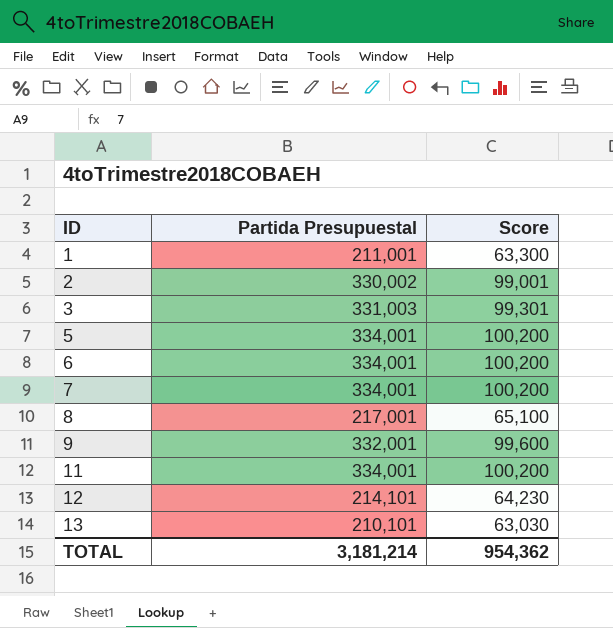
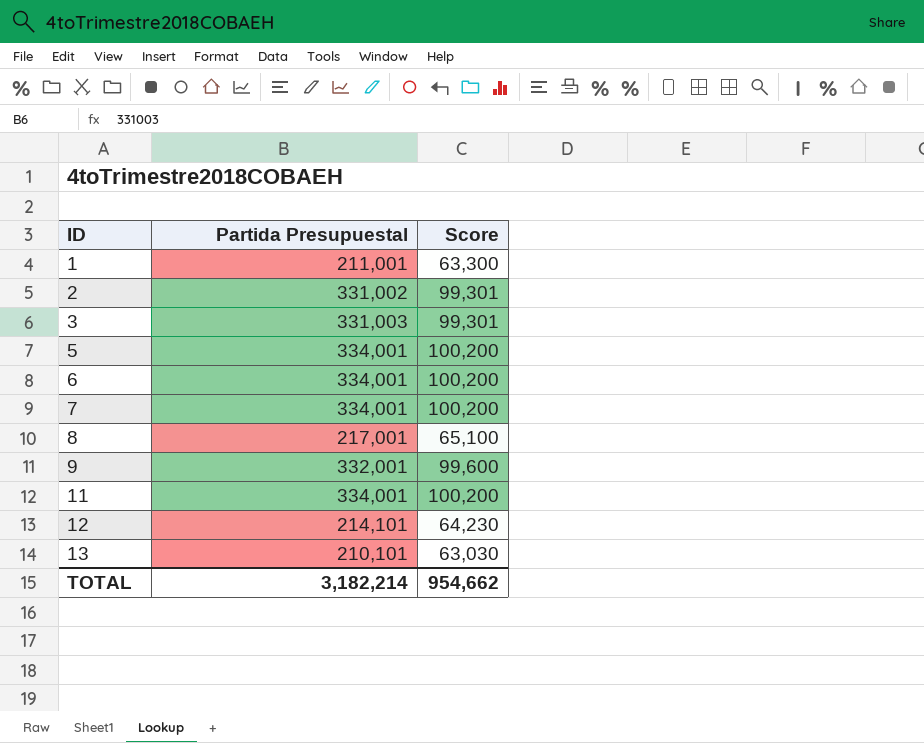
2 | Partida Presupuestal: 330,002 -> 331,002
2 | Score: 99,001 -> 99,301
TOTAL | Partida Presupuestal: 3,181,214 -> 3,182,214
TOTAL | Score: 954,362 -> 954,662

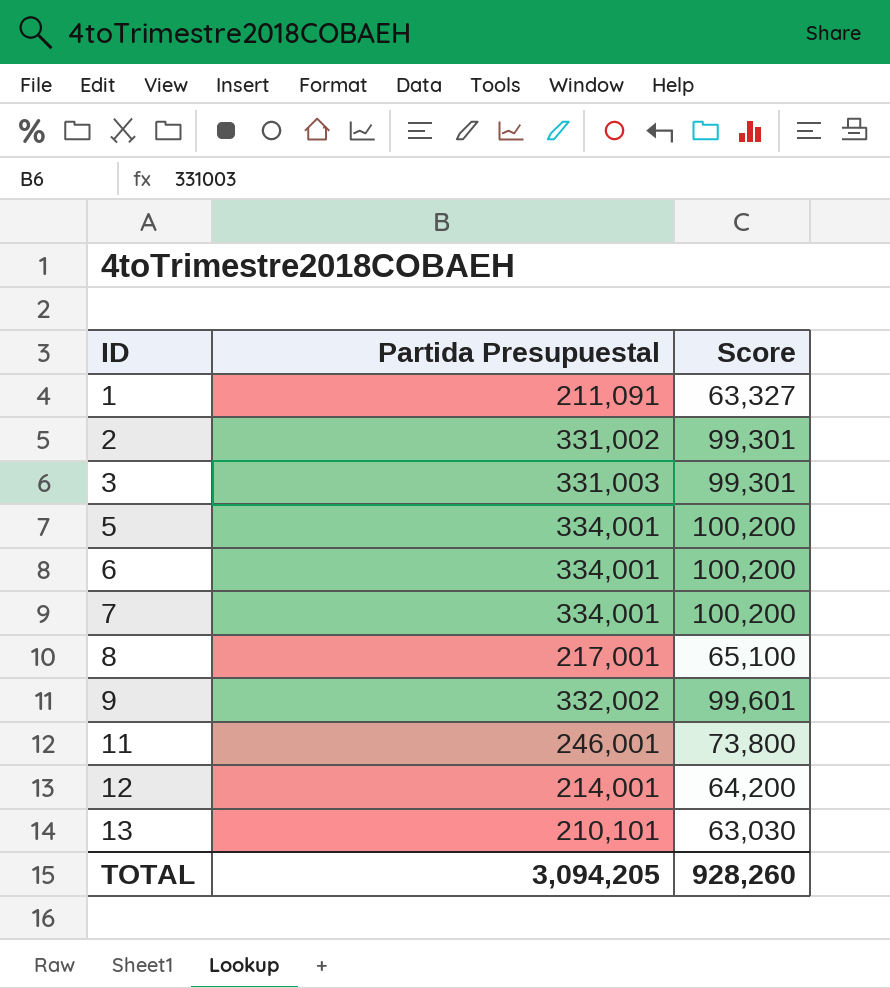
1 | Partida Presupuestal: 211,001 -> 211,091
1 | Score: 63,300 -> 63,327
9 | Partida Presupuestal: 332,001 -> 332,002
9 | Score: 99,600 -> 99,601
11 | Partida Presupuestal: 334,001 -> 246,001
11 | Score: 100,200 -> 73,800
12 | Partida Presupuestal: 214,101 -> 214,001
12 | Score: 64,230 -> 64,200
TOTAL | Partida Presupuestal: 3,182,214 -> 3,094,205
TOTAL | Score: 954,662 -> 928,260

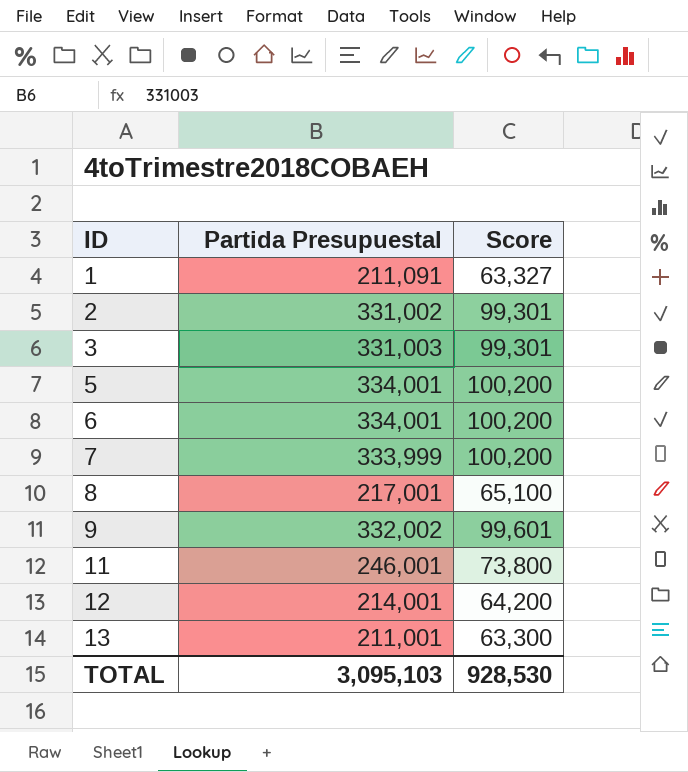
7 | Partida Presupuestal: 334,001 -> 333,999
13 | Partida Presupuestal: 210,101 -> 211,001
13 | Score: 63,030 -> 63,300
TOTAL | Partida Presupuestal: 3,094,205 -> 3,095,103
TOTAL | Score: 928,260 -> 928,530

